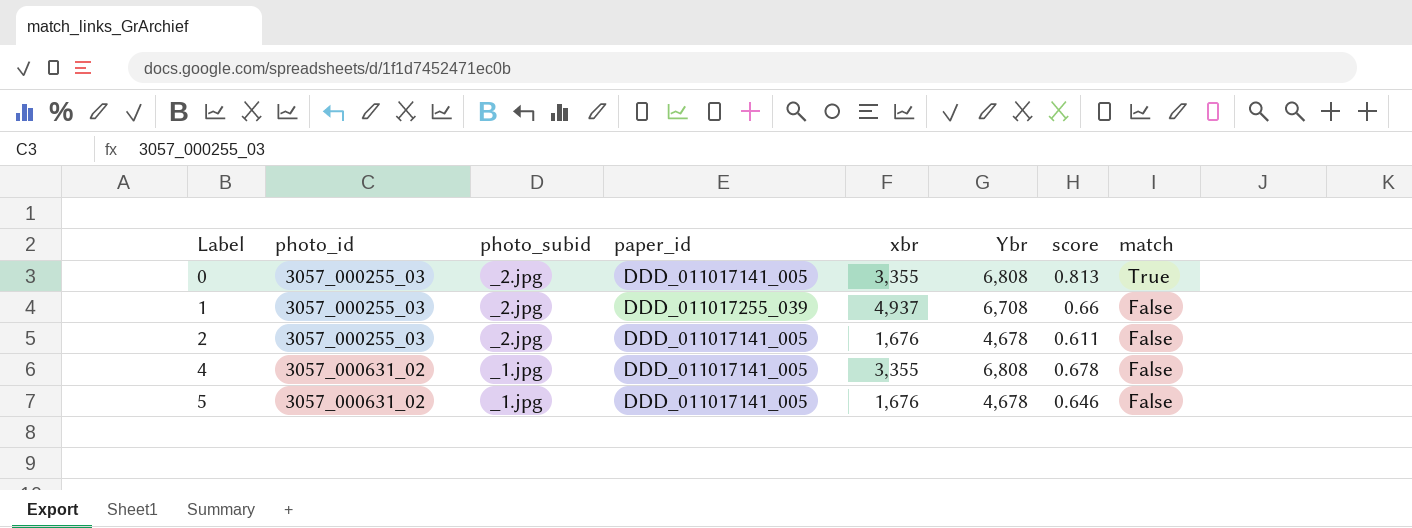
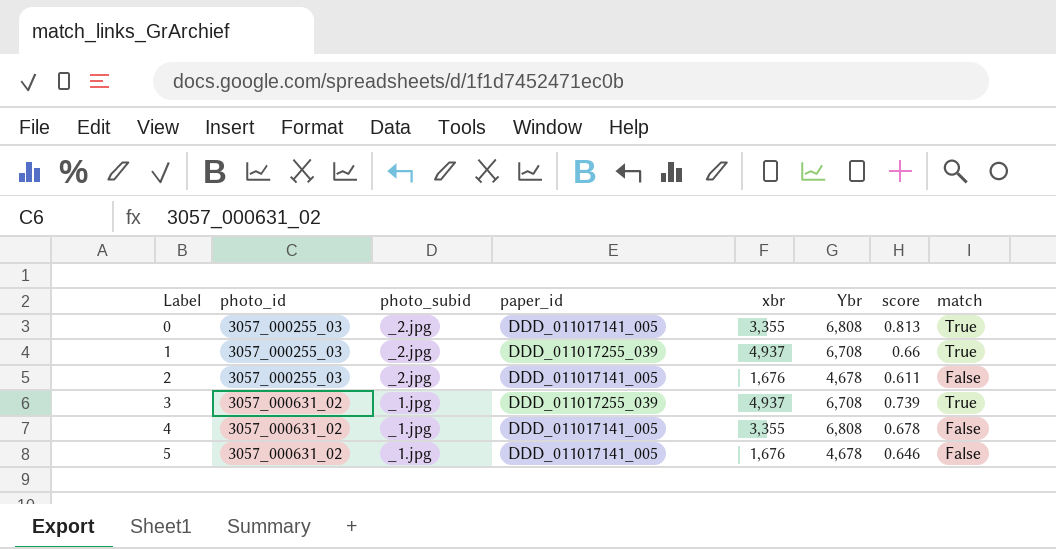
1 | match: False -> True
row 3: none -> 3057_000631_02 | _1.jpg | DDD_011017255_039 | 4,937 | 6,708 | 0.739 | True

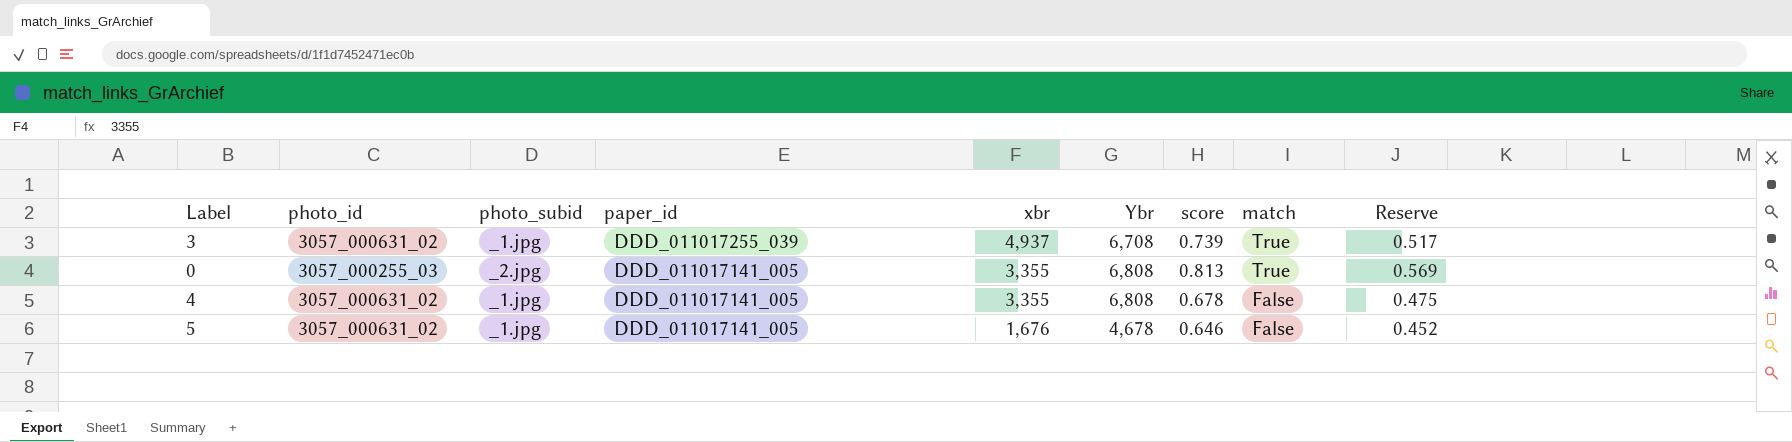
row order: Label ascending -> paper_id descending
column Reserve | formula: none -> [score] * 0.7
row 1: 3057_000255_03 | _2.jpg | DDD_011017255_039 | 4,937 | 6,708 | 0.66 | True -> none
row 2: 3057_000255_03 | _2.jpg | DDD_011017141_005 | 1,676 | 4,678 | 0.611 | False -> none

